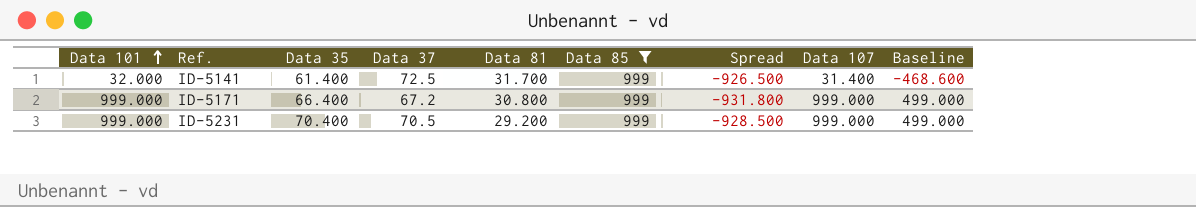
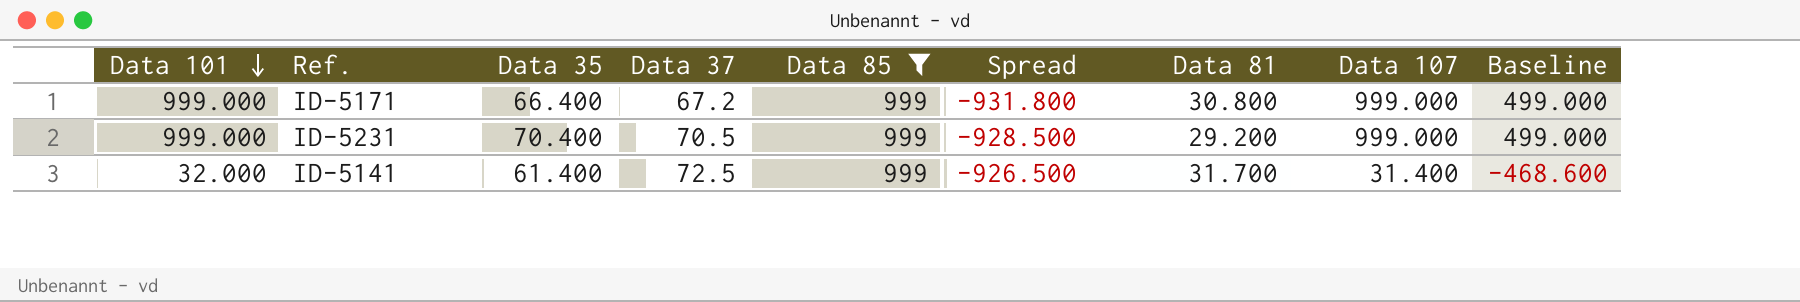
row order: Data 101 ascending -> Data 101 descending
column Data 81 | position: 5 -> 7

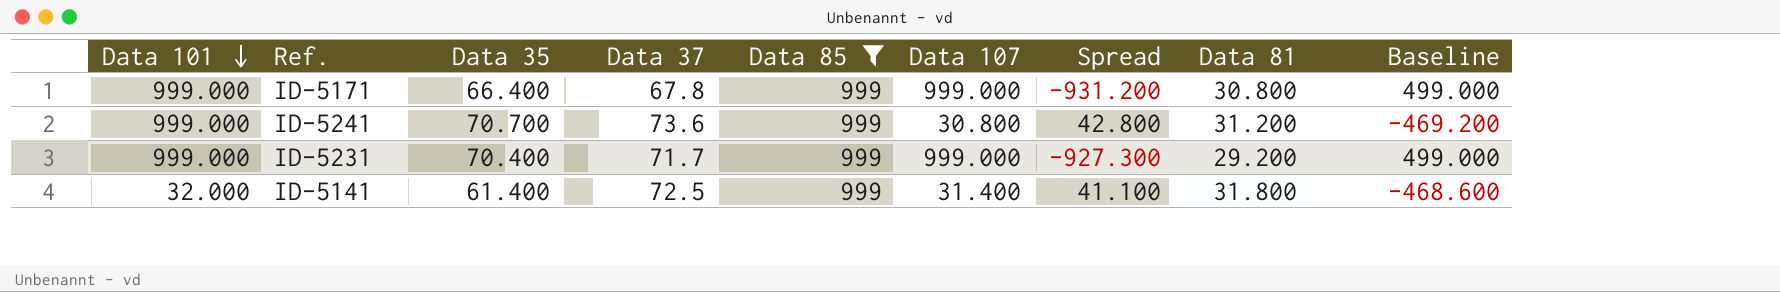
column Data 107 | position: 8 -> 6
column Spread | formula: [Data 37] - [Data 85] -> [Data 37] - [Data 107]
ID-5171 | Data 37: 67.2 -> 67.8
row ID-5241: none -> 999.000 | 70.700 | 73.6 | 999 | 30.800 | 42.800 | 31.200 | -469.200
ID-5231 | Data 37: 70.5 -> 71.7
ID-5141 | Data 81: 31.700 -> 31.800

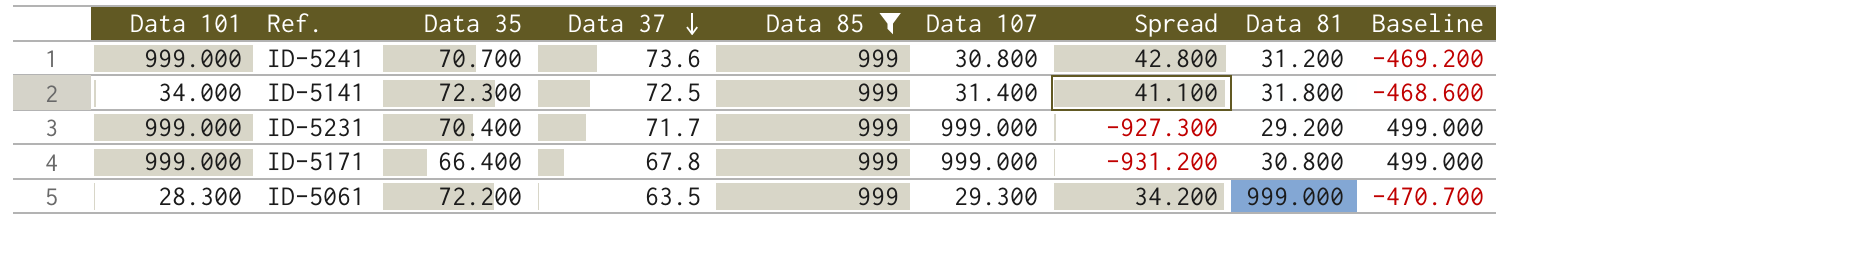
row order: Data 101 descending -> Data 37 descending
ID-5141 | Data 101: 32.000 -> 34.000
ID-5141 | Data 35: 61.400 -> 72.300
row ID-5061: none -> 28.300 | 72.200 | 63.5 | 999 | 29.300 | 34.200 | 999.000 | -470.700

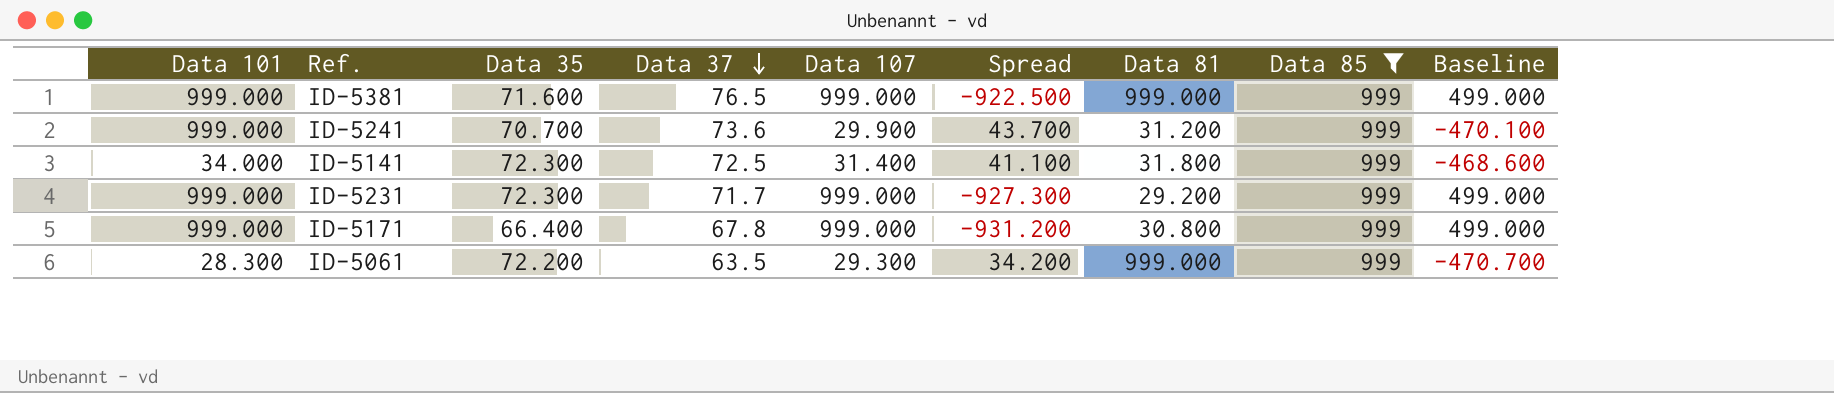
column Data 85 | position: 5 -> 8
row ID-5381: none -> 999.000 | 71.600 | 76.5 | 999.000 | -922.500 | 999.000 | 999 | 499.000
ID-5241 | Data 107: 30.800 -> 29.900
ID-5241 | Spread: 42.800 -> 43.700
ID-5241 | Baseline: -469.200 -> -470.100
ID-5231 | Data 35: 70.400 -> 72.300

